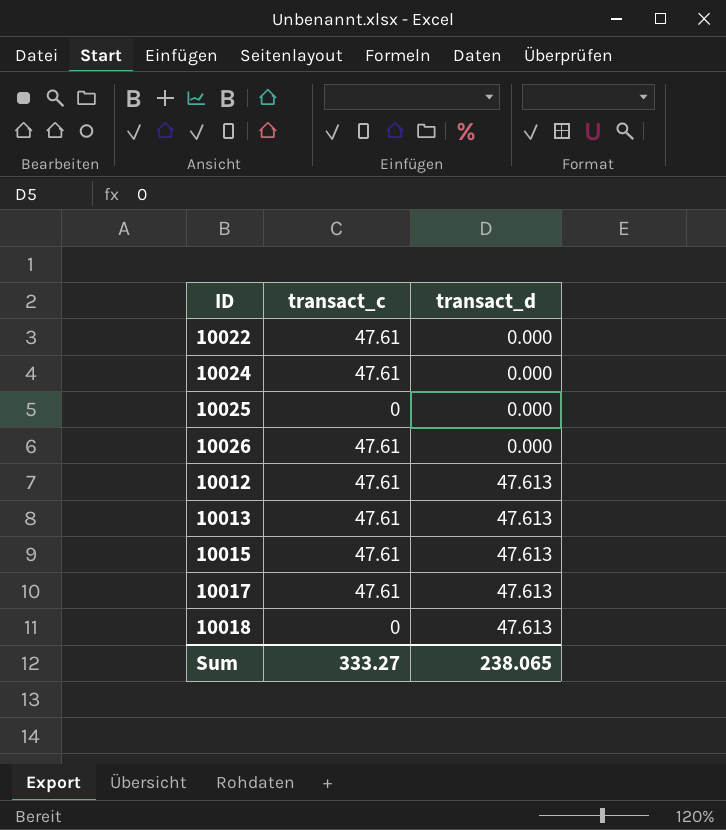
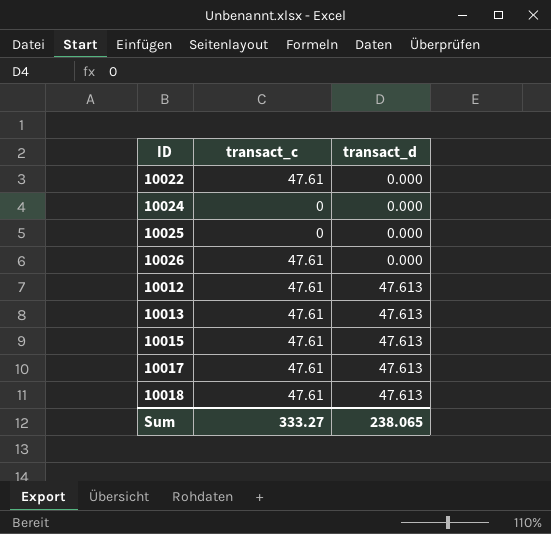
10024 | transact_c: 47.61 -> 0
10018 | transact_c: 0 -> 47.61

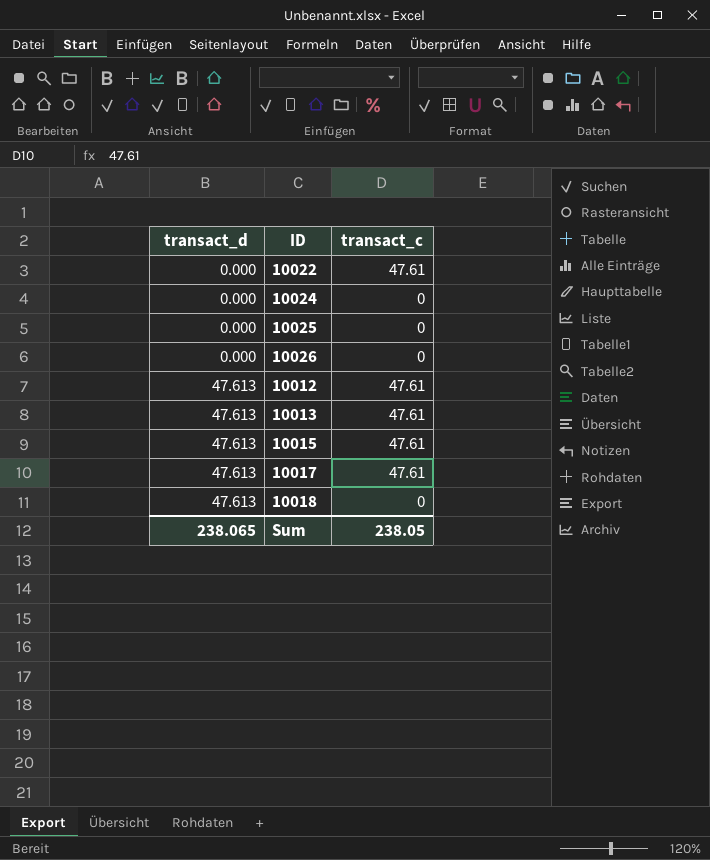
column transact_d | position: 3 -> 1
10026 | transact_c: 47.61 -> 0
10018 | transact_c: 47.61 -> 0
Sum | transact_c: 333.27 -> 238.05

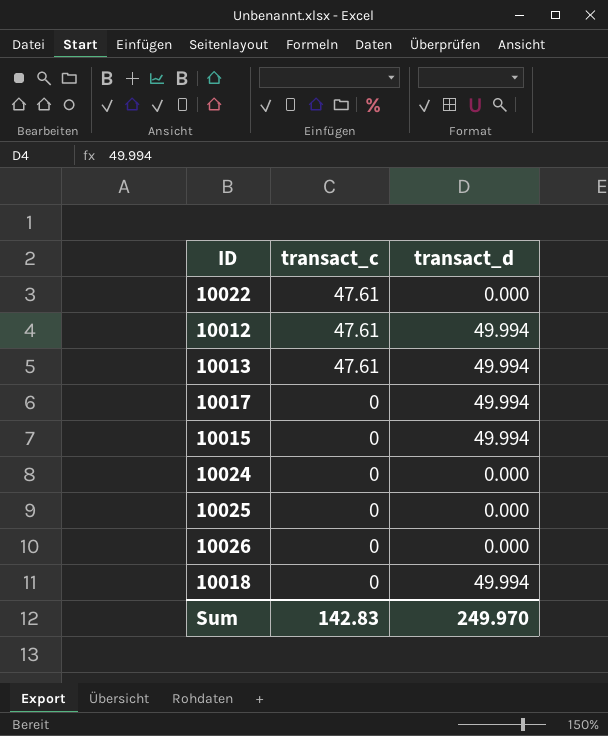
row order: transact_d ascending -> transact_c descending
column transact_d | position: 1 -> 3
10012 | transact_d: 47.613 -> 49.994
10013 | transact_d: 47.613 -> 49.994
10017 | transact_c: 47.61 -> 0
10017 | transact_d: 47.613 -> 49.994
10015 | transact_c: 47.61 -> 0
10015 | transact_d: 47.613 -> 49.994
10018 | transact_d: 47.613 -> 49.994
Sum | transact_c: 238.05 -> 142.83
Sum | transact_d: 238.065 -> 249.970

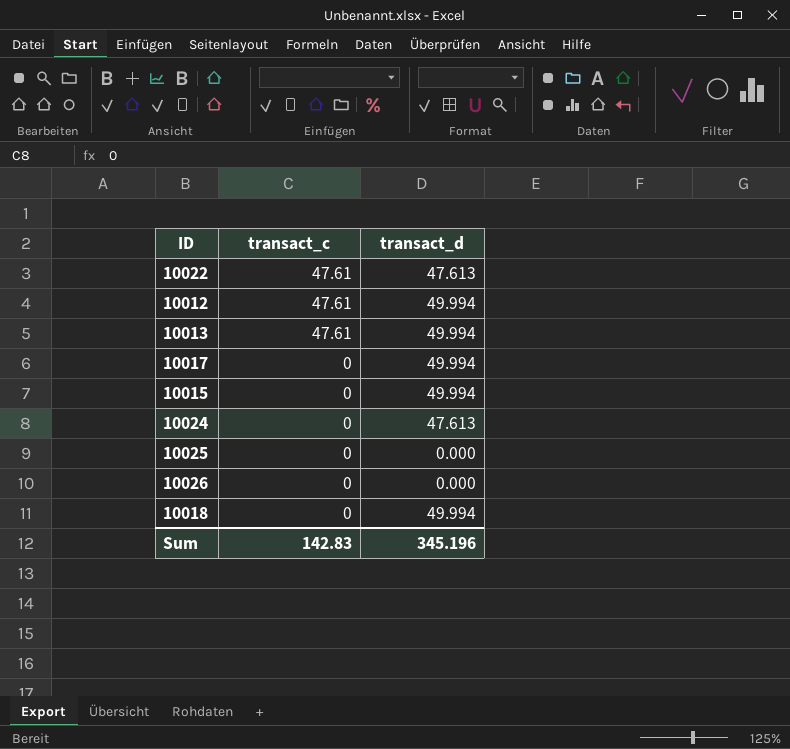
10022 | transact_d: 0.000 -> 47.613
10024 | transact_d: 0.000 -> 47.613
Sum | transact_d: 249.970 -> 345.196

